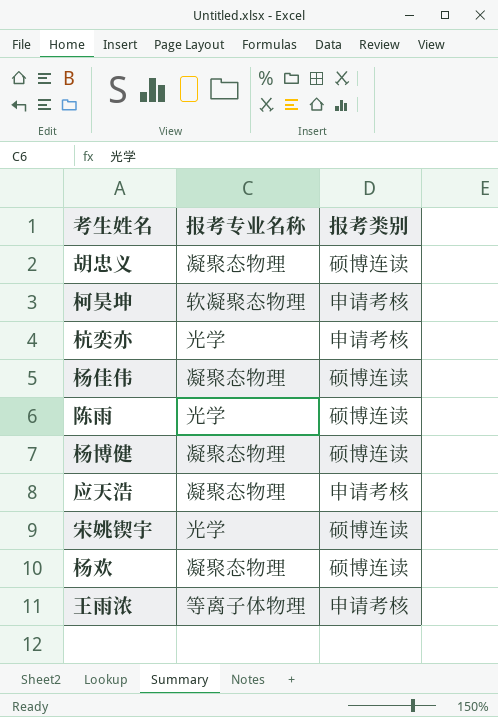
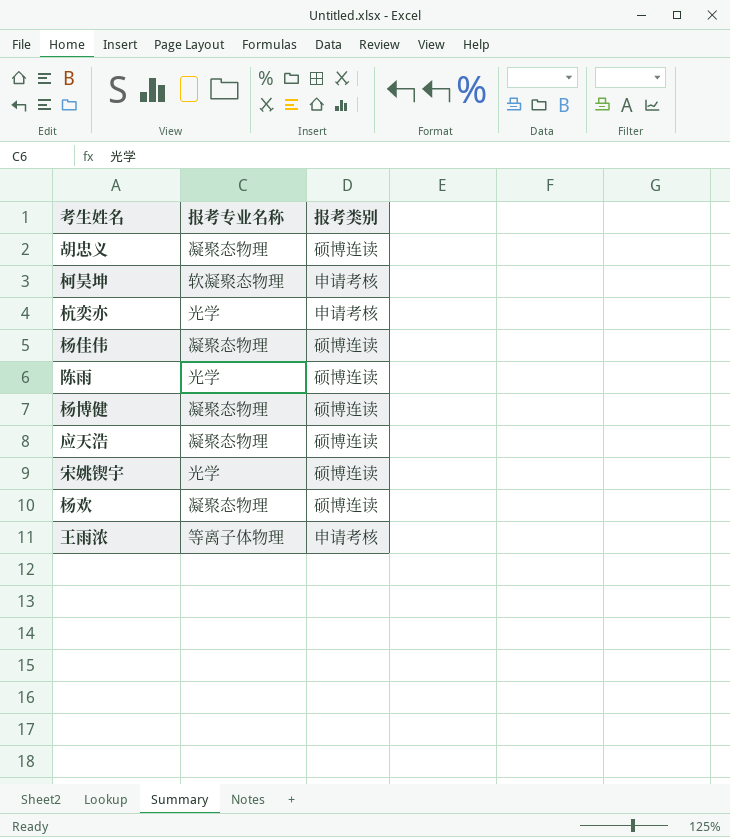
应天浩 | 报考类别: 申请考核 -> 硕博连读

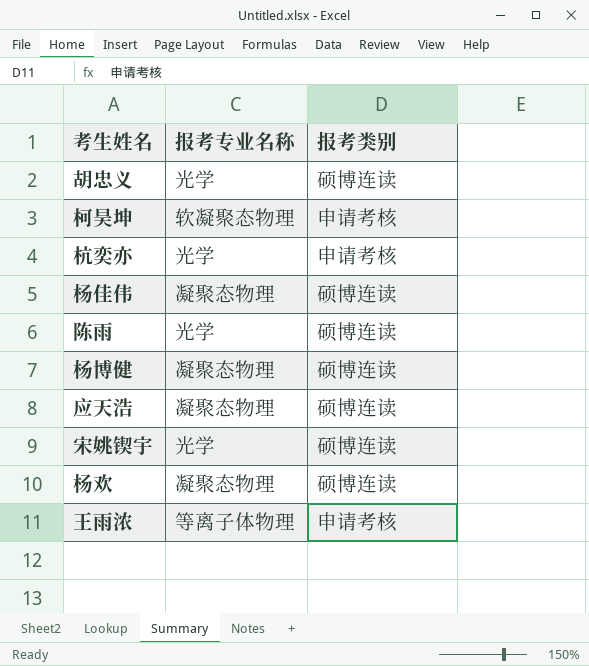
胡忠义 | 报考专业名称: 凝聚态物理 -> 光学

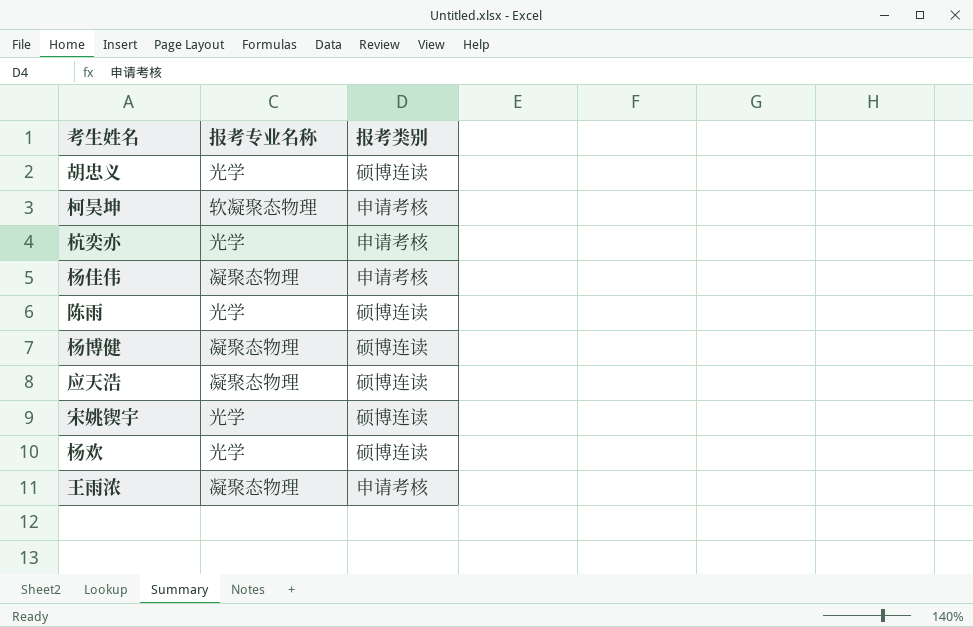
杨佳伟 | 报考类别: 硕博连读 -> 申请考核
杨欢 | 报考专业名称: 凝聚态物理 -> 光学
王雨浓 | 报考专业名称: 等离子体物理 -> 凝聚态物理

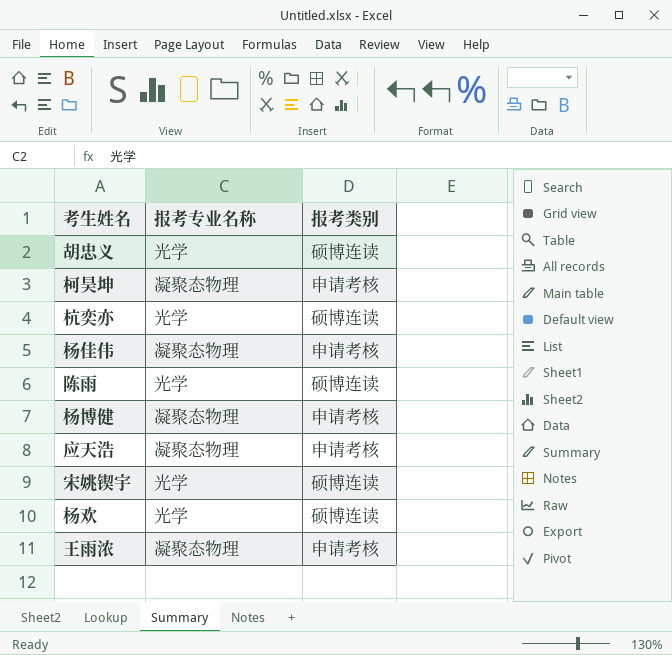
柯昊坤 | 报考专业名称: 软凝聚态物理 -> 凝聚态物理
杭奕亦 | 报考类别: 申请考核 -> 硕博连读
杨博健 | 报考类别: 硕博连读 -> 申请考核
应天浩 | 报考类别: 硕博连读 -> 申请考核

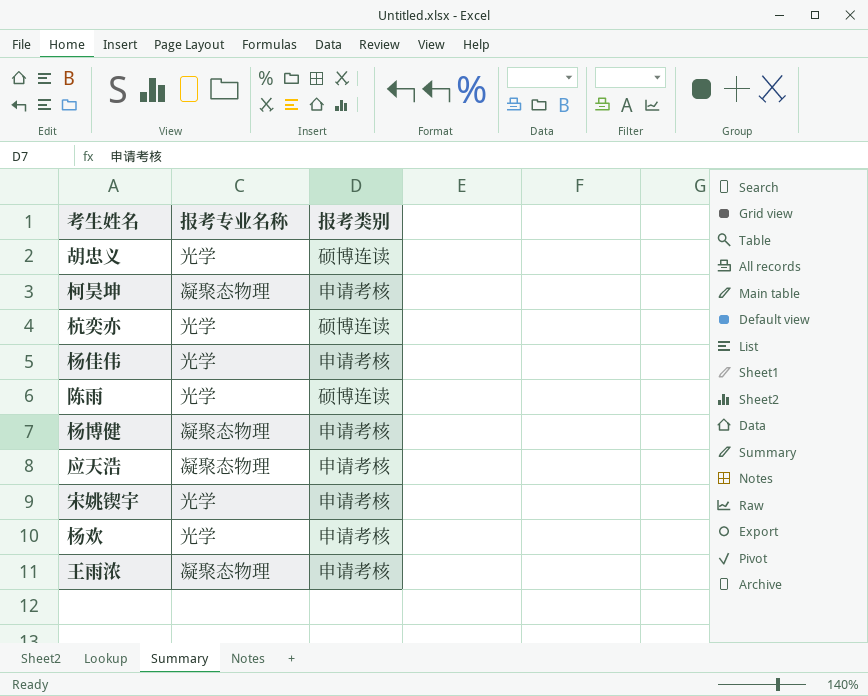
杨佳伟 | 报考专业名称: 凝聚态物理 -> 光学
宋姚锲宇 | 报考类别: 硕博连读 -> 申请考核
杨欢 | 报考类别: 硕博连读 -> 申请考核

